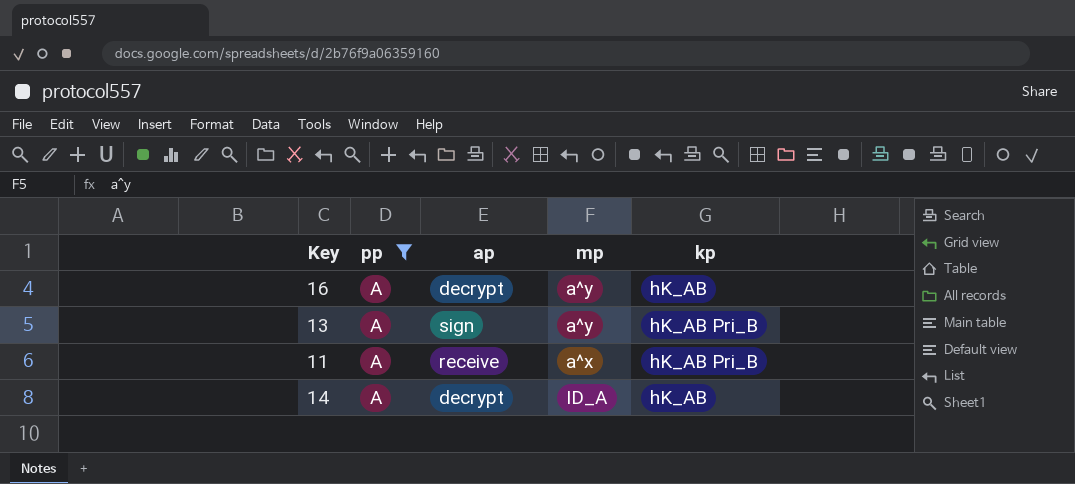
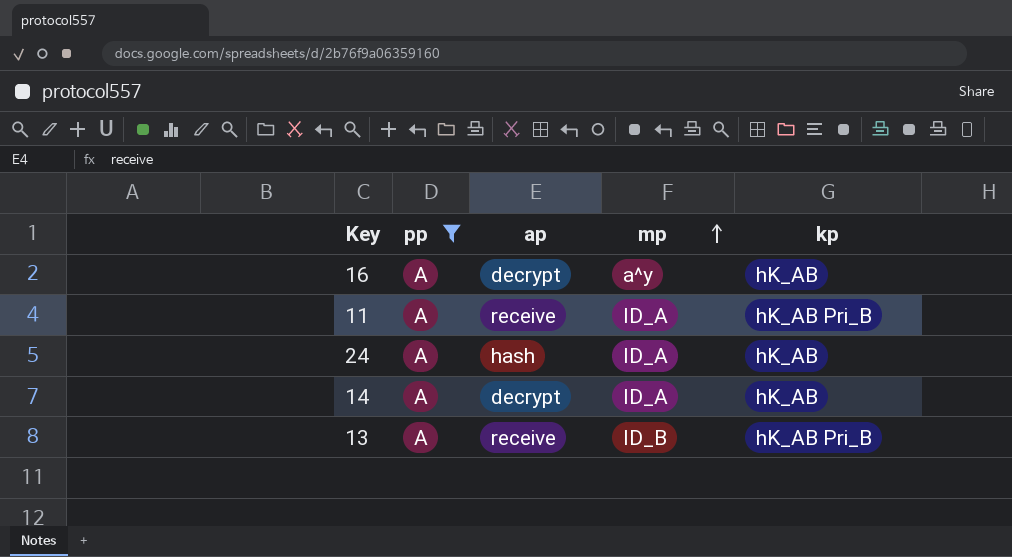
row order: none -> mp ascending
11 | mp: a^x -> ID_A
row 24: none -> A | hash | ID_A | hK_AB
13 | ap: sign -> receive
13 | mp: a^y -> ID_B

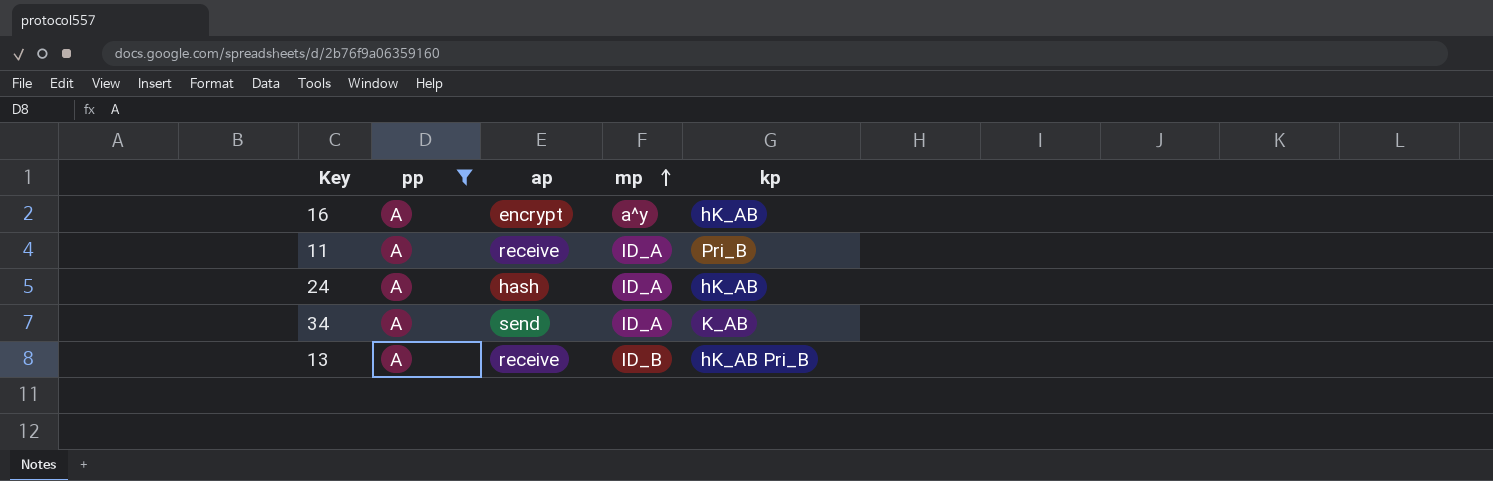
row 14: A | decrypt | ID_A | hK_AB -> none
16 | ap: decrypt -> encrypt
11 | kp: hK_AB Pri_B -> Pri_B
row 34: none -> A | send | ID_A | K_AB

